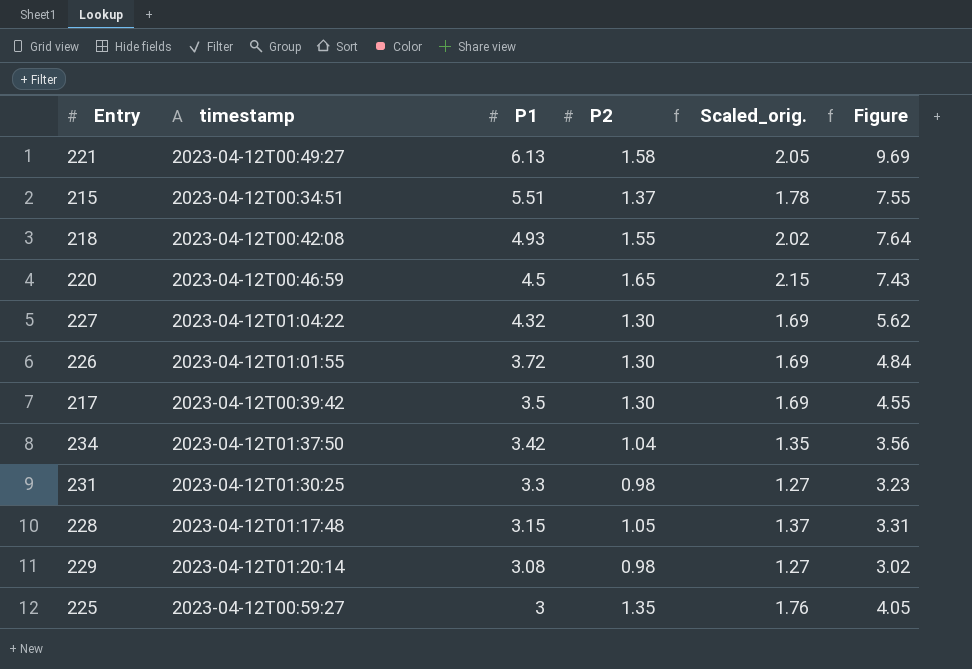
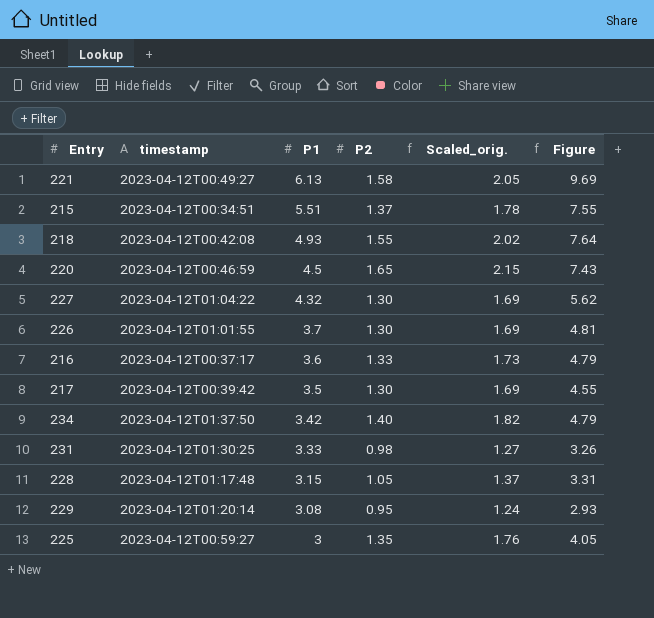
226 | P1: 3.72 -> 3.7
226 | Figure: 4.84 -> 4.81
row 216: none -> 2023-04-12T00:37:17 | 3.6 | 1.33 | 1.73 | 4.79
234 | P2: 1.04 -> 1.40
234 | Scaled_orig.: 1.35 -> 1.82
234 | Figure: 3.56 -> 4.79
231 | P1: 3.3 -> 3.33
231 | Figure: 3.23 -> 3.26
229 | P2: 0.98 -> 0.95
229 | Scaled_orig.: 1.27 -> 1.24
229 | Figure: 3.02 -> 2.93

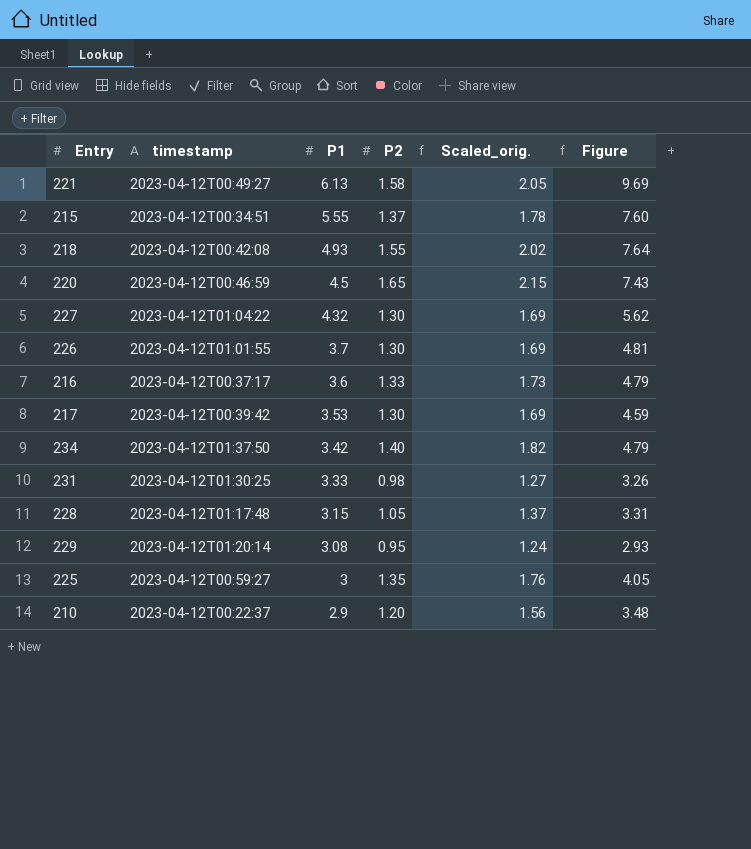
215 | P1: 5.51 -> 5.55
215 | Figure: 7.55 -> 7.60
217 | P1: 3.5 -> 3.53
217 | Figure: 4.55 -> 4.59
row 210: none -> 2023-04-12T00:22:37 | 2.9 | 1.20 | 1.56 | 3.48

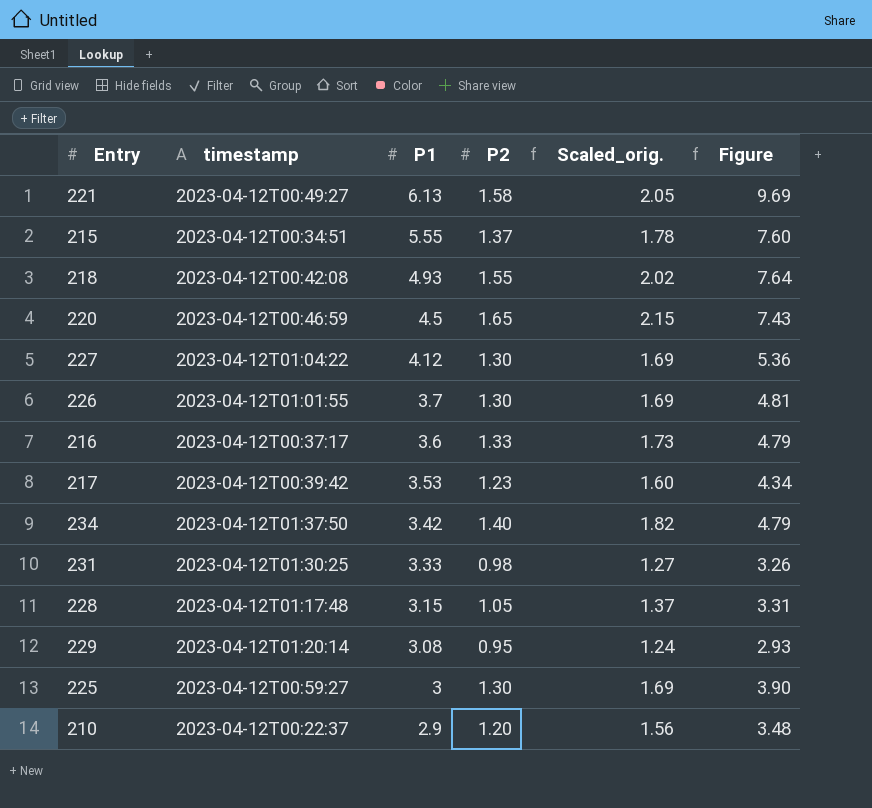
227 | P1: 4.32 -> 4.12
227 | Figure: 5.62 -> 5.36
217 | P2: 1.30 -> 1.23
217 | Scaled_orig.: 1.69 -> 1.60
217 | Figure: 4.59 -> 4.34
225 | P2: 1.35 -> 1.30
225 | Scaled_orig.: 1.76 -> 1.69
225 | Figure: 4.05 -> 3.90

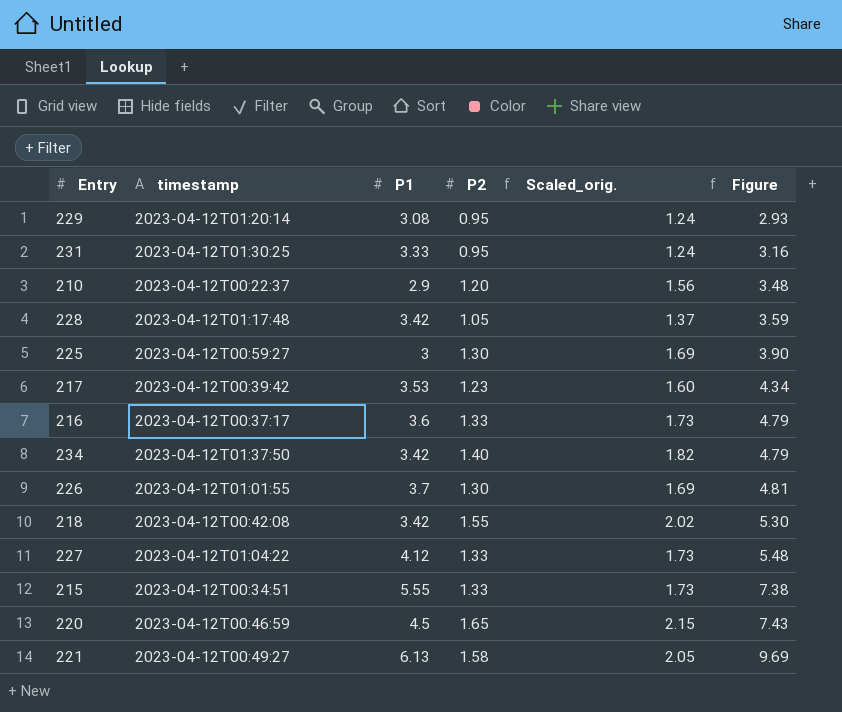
row order: P1 descending -> Figure ascending
231 | P2: 0.98 -> 0.95
231 | Scaled_orig.: 1.27 -> 1.24
231 | Figure: 3.26 -> 3.16
228 | P1: 3.15 -> 3.42
228 | Figure: 3.31 -> 3.59
218 | P1: 4.93 -> 3.42
218 | Figure: 7.64 -> 5.30
227 | P2: 1.30 -> 1.33
227 | Scaled_orig.: 1.69 -> 1.73
227 | Figure: 5.36 -> 5.48
215 | P2: 1.37 -> 1.33
215 | Scaled_orig.: 1.78 -> 1.73
215 | Figure: 7.60 -> 7.38

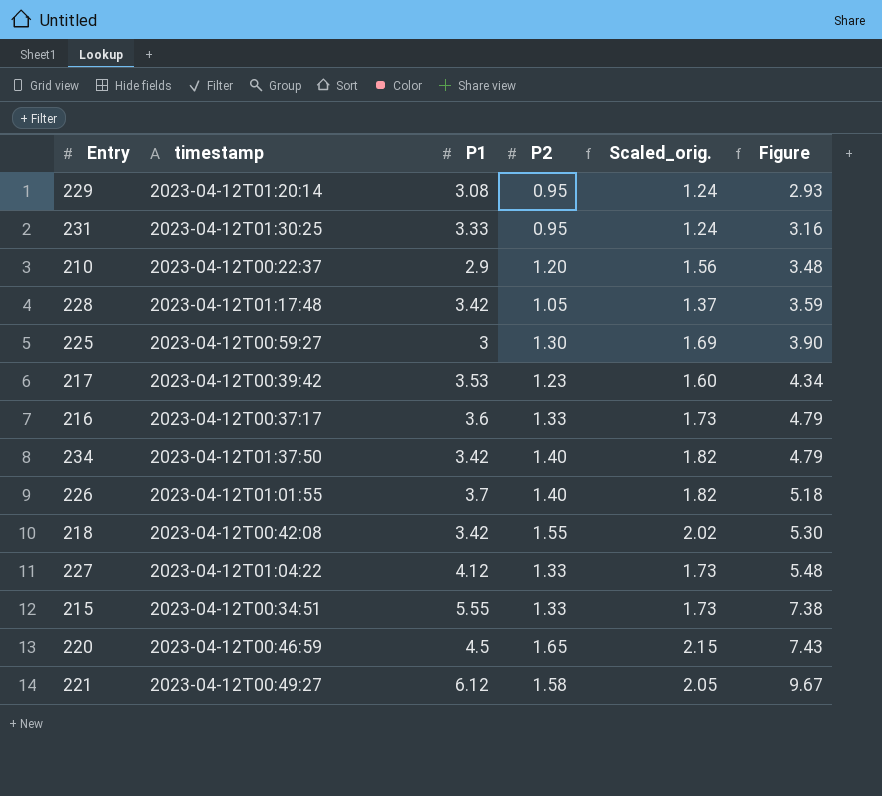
226 | P2: 1.30 -> 1.40
226 | Scaled_orig.: 1.69 -> 1.82
226 | Figure: 4.81 -> 5.18
221 | P1: 6.13 -> 6.12
221 | Figure: 9.69 -> 9.67

